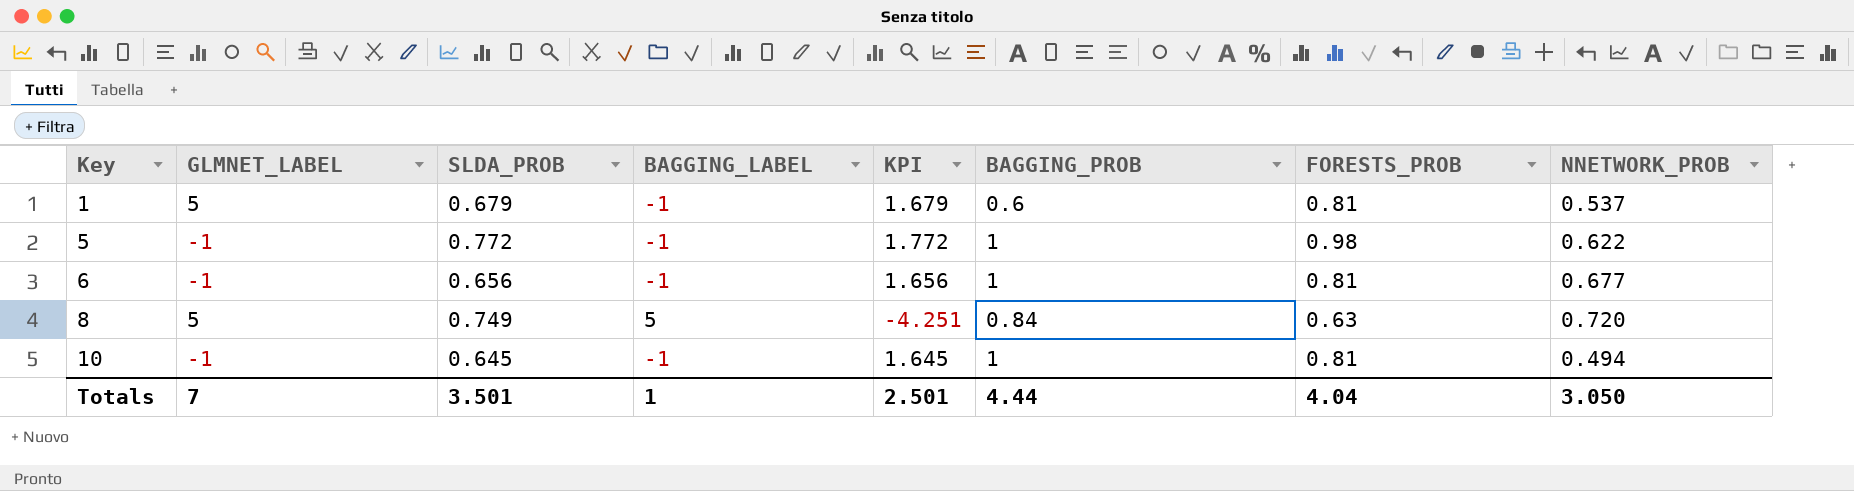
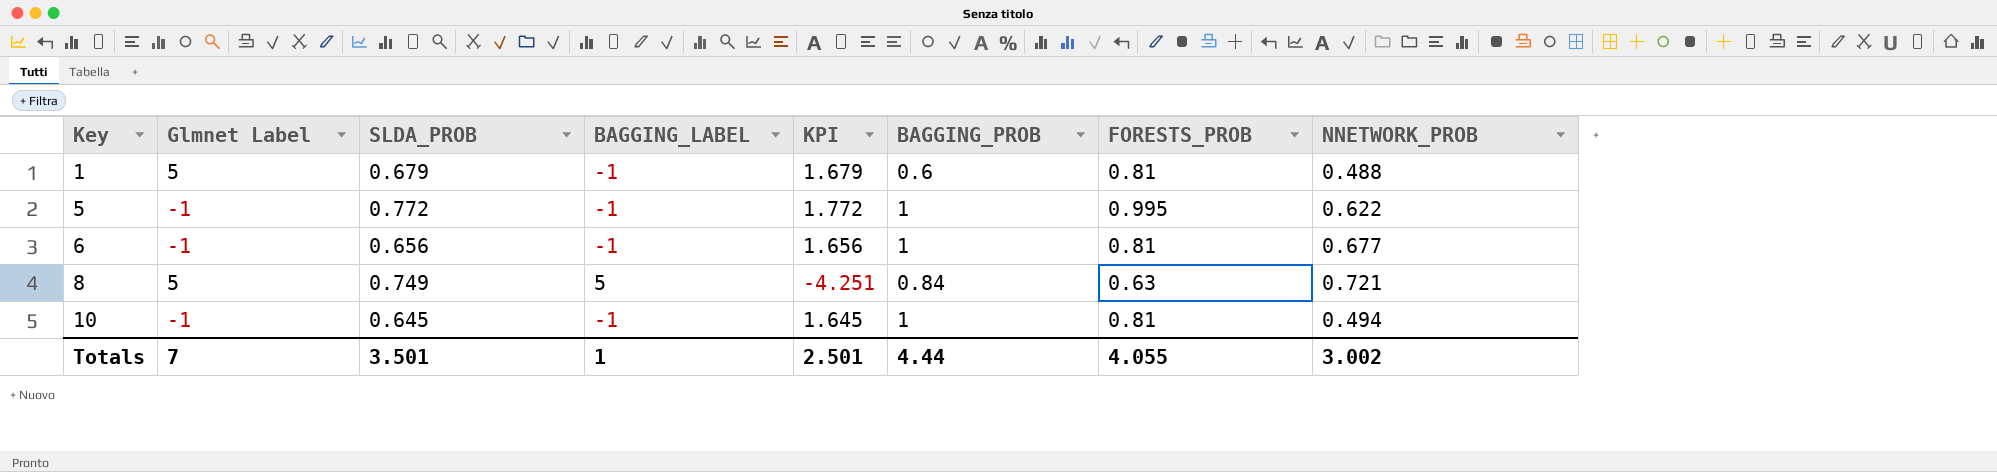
column name: GLMNET_LABEL -> Glmnet Label
1 | NNETWORK_PROB: 0.537 -> 0.488
5 | FORESTS_PROB: 0.98 -> 0.995
8 | NNETWORK_PROB: 0.720 -> 0.721
Totals | FORESTS_PROB: 4.04 -> 4.055
Totals | NNETWORK_PROB: 3.050 -> 3.002

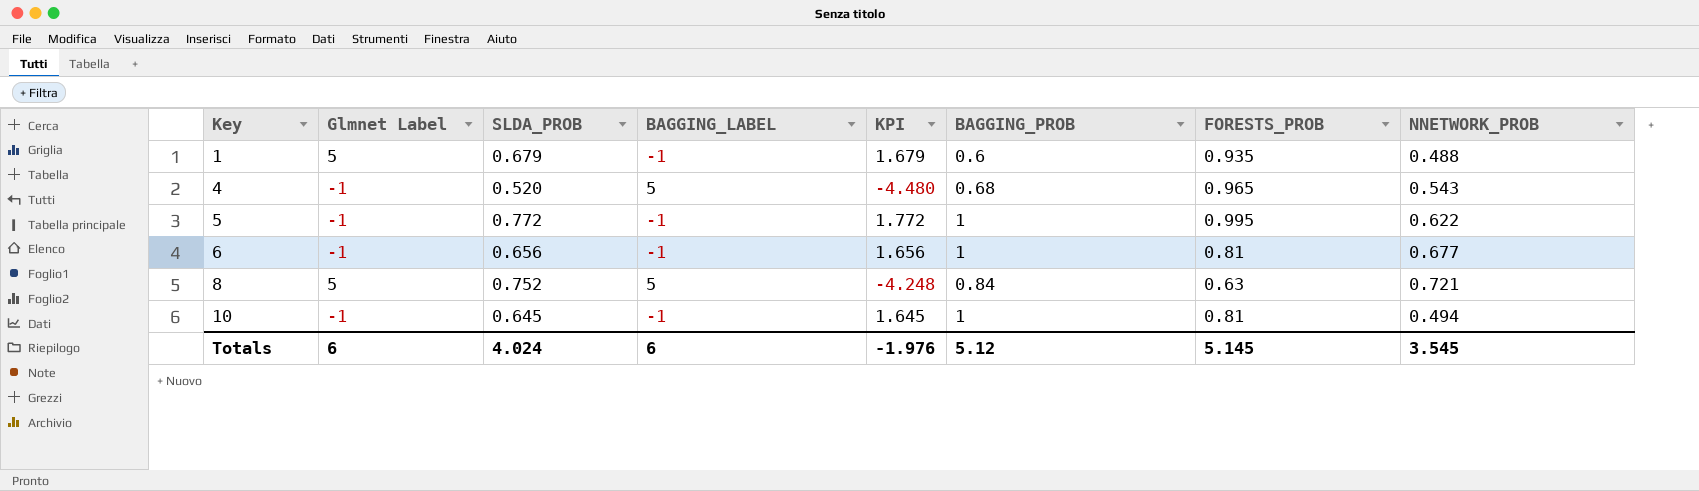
1 | FORESTS_PROB: 0.81 -> 0.935
row 4: none -> -1 | 0.520 | 5 | -4.480 | 0.68 | 0.965 | 0.543
8 | SLDA_PROB: 0.749 -> 0.752
8 | KPI: -4.251 -> -4.248
Totals | Glmnet Label: 7 -> 6
Totals | SLDA_PROB: 3.501 -> 4.024
Totals | BAGGING_LABEL: 1 -> 6
Totals | KPI: 2.501 -> -1.976
Totals | BAGGING_PROB: 4.44 -> 5.12
Totals | FORESTS_PROB: 4.055 -> 5.145
Totals | NNETWORK_PROB: 3.002 -> 3.545

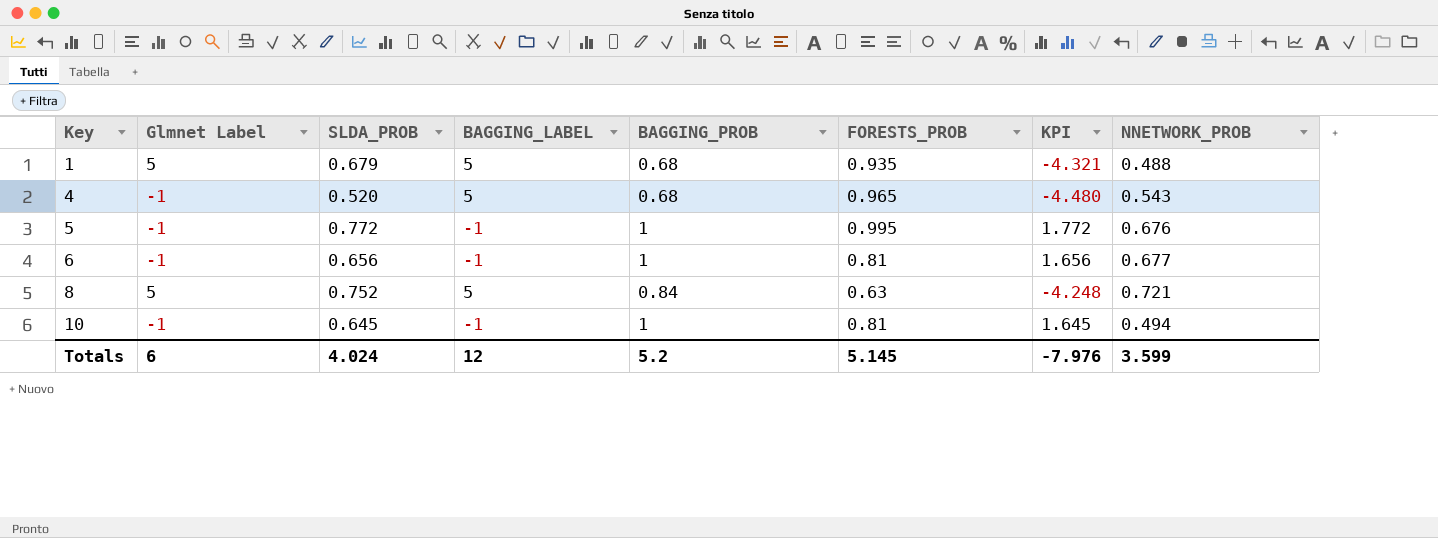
column KPI | position: 5 -> 7
1 | BAGGING_LABEL: -1 -> 5
1 | BAGGING_PROB: 0.6 -> 0.68
1 | KPI: 1.679 -> -4.321
5 | NNETWORK_PROB: 0.622 -> 0.676
Totals | BAGGING_LABEL: 6 -> 12
Totals | BAGGING_PROB: 5.12 -> 5.2
Totals | KPI: -1.976 -> -7.976
Totals | NNETWORK_PROB: 3.545 -> 3.599

